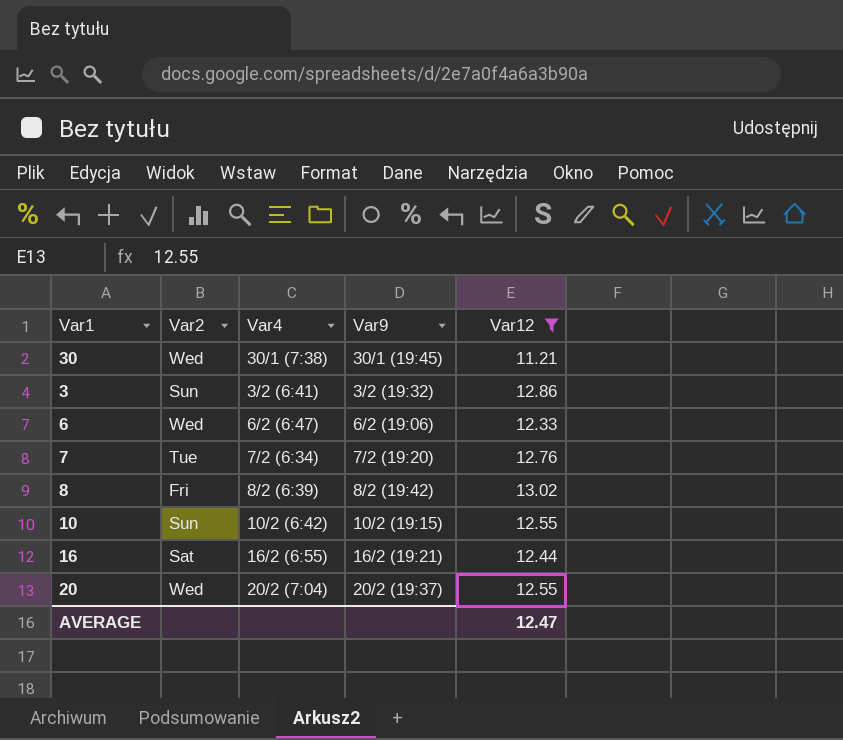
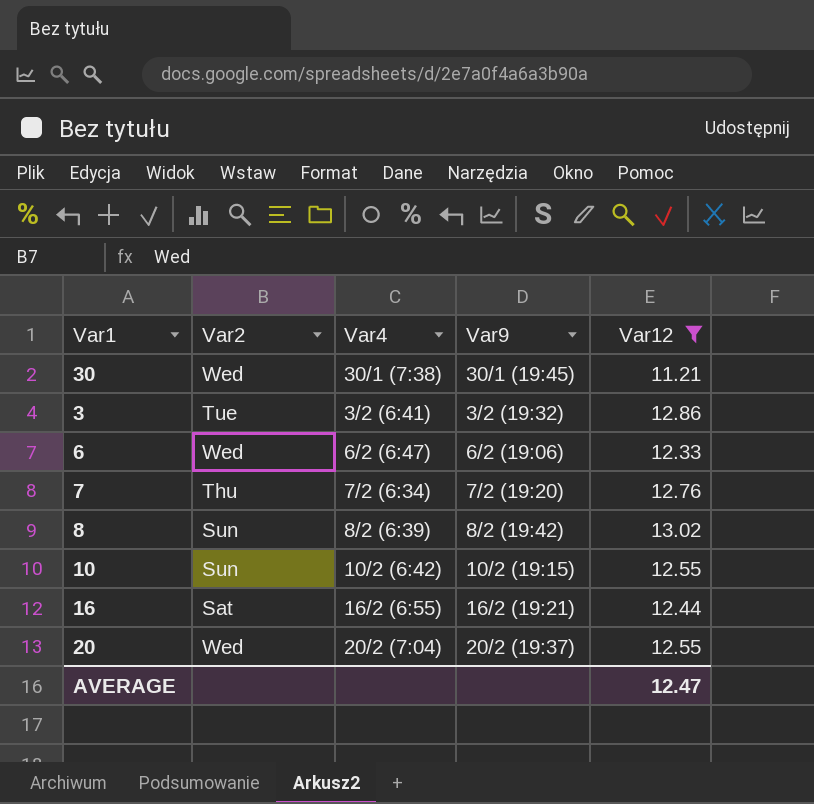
3 | Var2: Sun -> Tue
7 | Var2: Tue -> Thu
8 | Var2: Fri -> Sun

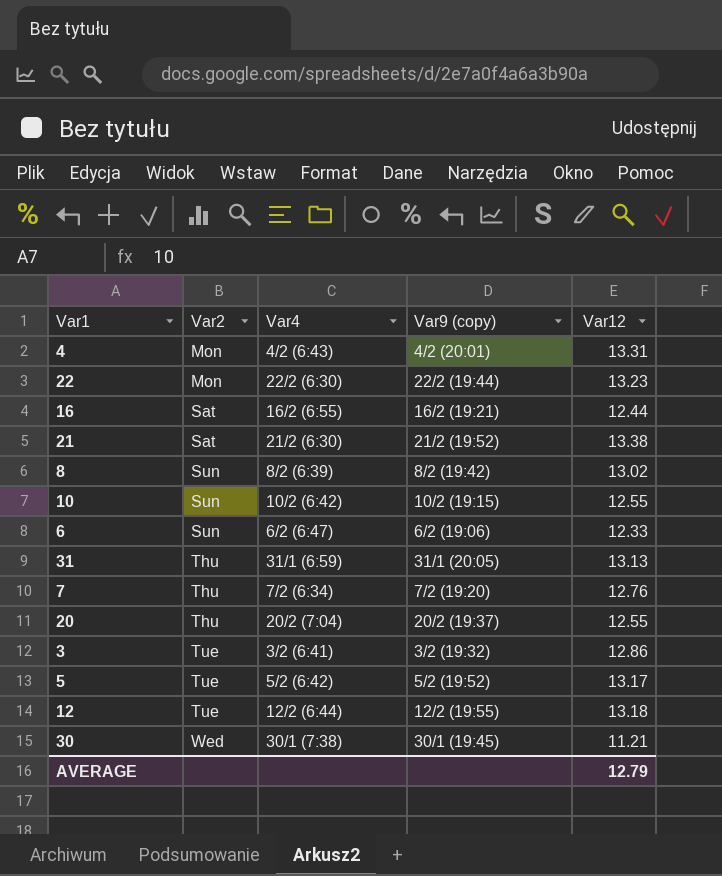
filter: Var12 <= 13.02 -> none
row order: none -> Var2 ascending
column name: Var9 -> Var9 (copy)
6 | Var2: Wed -> Sun
20 | Var2: Wed -> Thu
AVERAGE | Var12: 12.47 -> 12.79

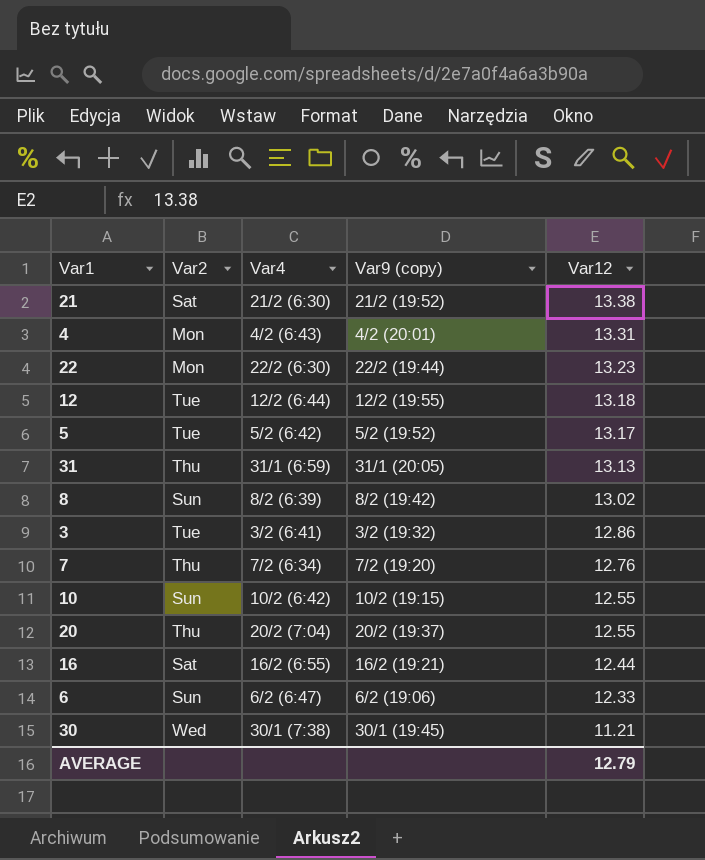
row order: Var2 ascending -> Var12 descending

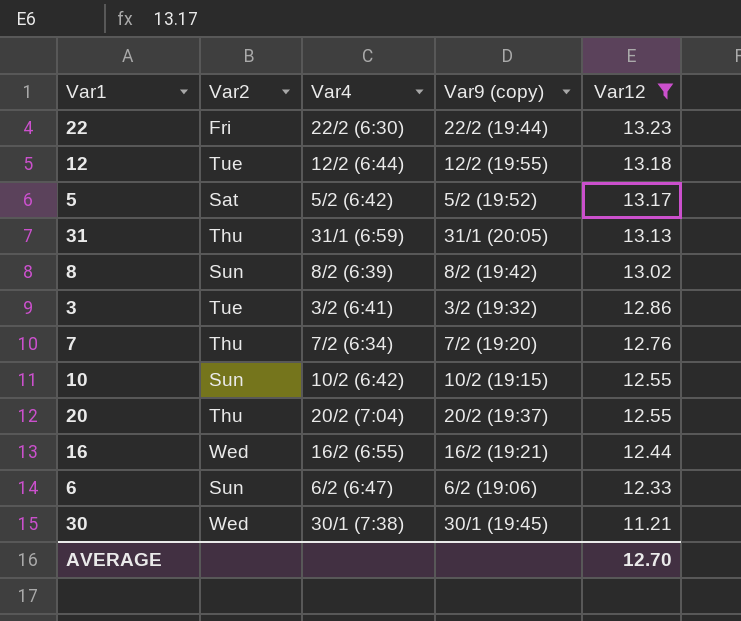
filter: none -> Var12 <= 13.23
22 | Var2: Mon -> Fri
5 | Var2: Tue -> Sat
16 | Var2: Sat -> Wed
AVERAGE | Var12: 12.79 -> 12.70

